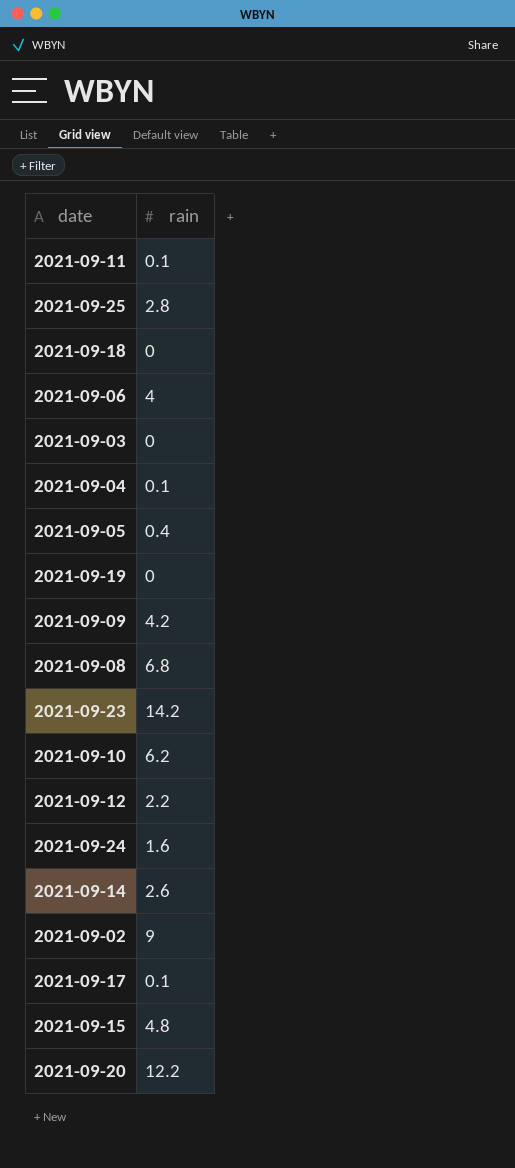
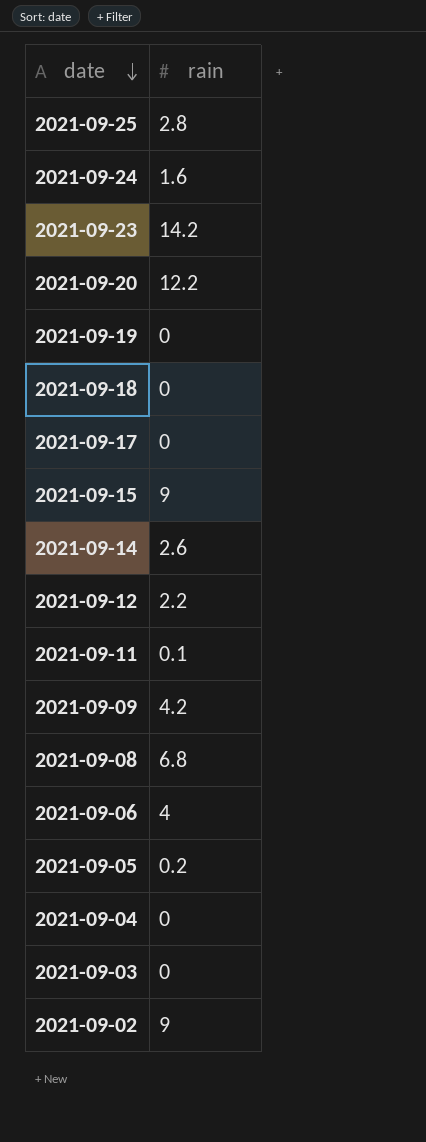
row order: none -> date descending
row 2021-09-10: 6.2 -> none
2021-09-17 | rain: 0.1 -> 0
2021-09-15 | rain: 4.8 -> 9
2021-09-05 | rain: 0.4 -> 0.2
2021-09-04 | rain: 0.1 -> 0

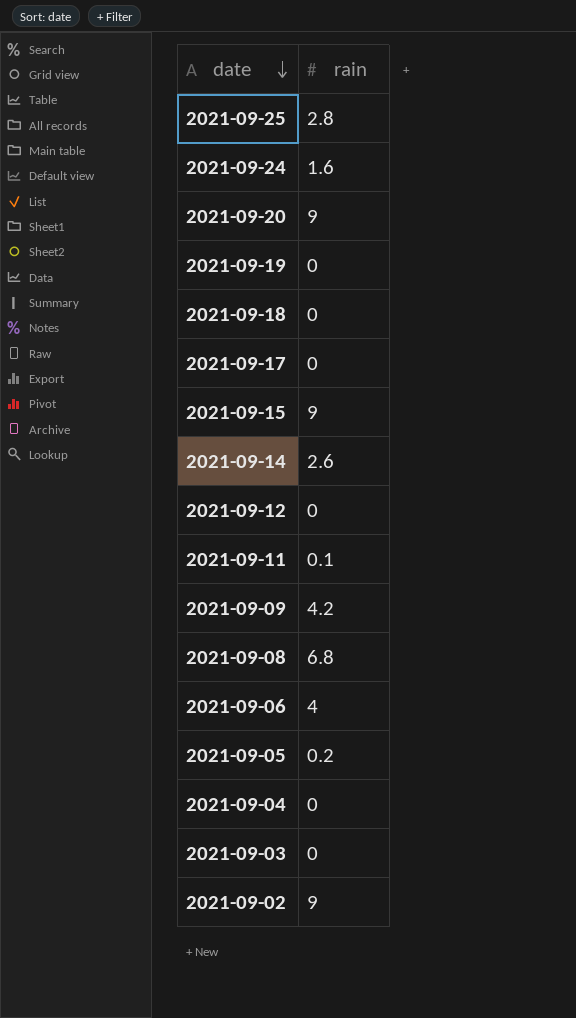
row 2021-09-23: 14.2 -> none
2021-09-20 | rain: 12.2 -> 9
2021-09-12 | rain: 2.2 -> 0

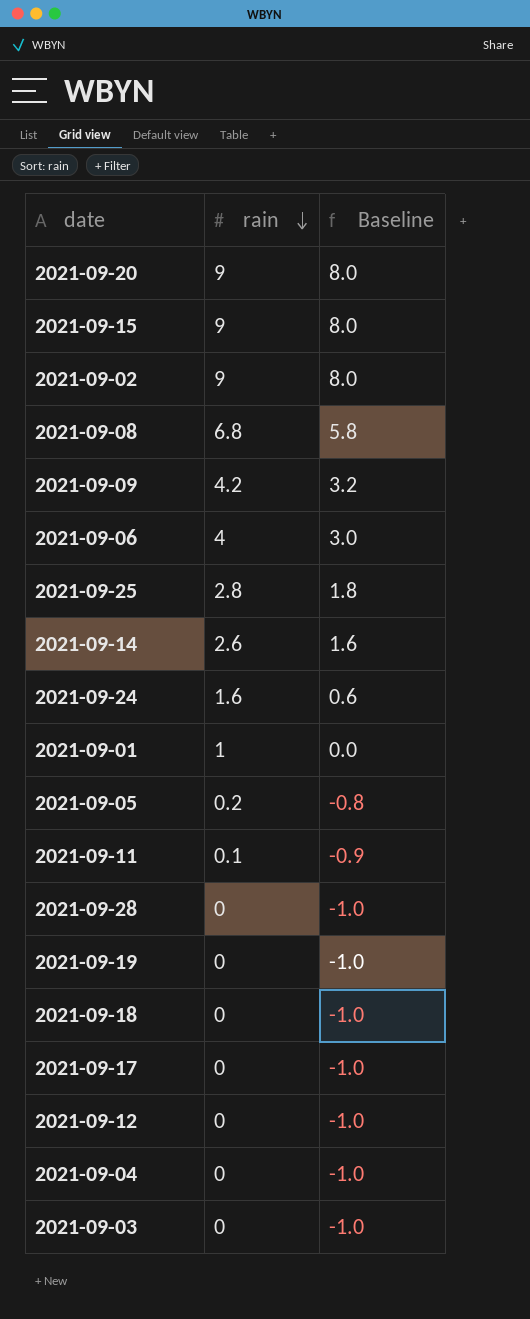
row order: date descending -> rain descending
column Baseline | formula: none -> [rain] - 1
row 2021-09-01: none -> 1 | 0.0
row 2021-09-28: none -> 0 | -1.0

